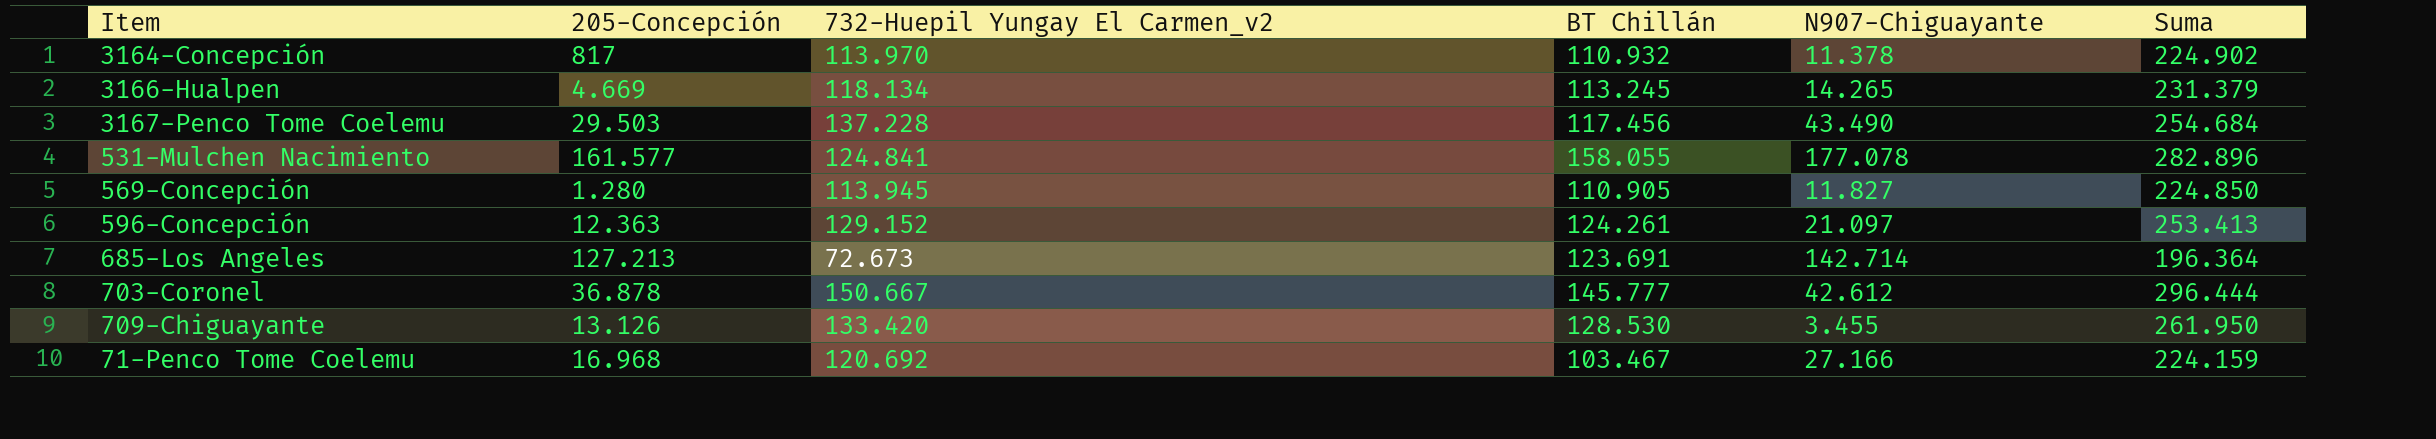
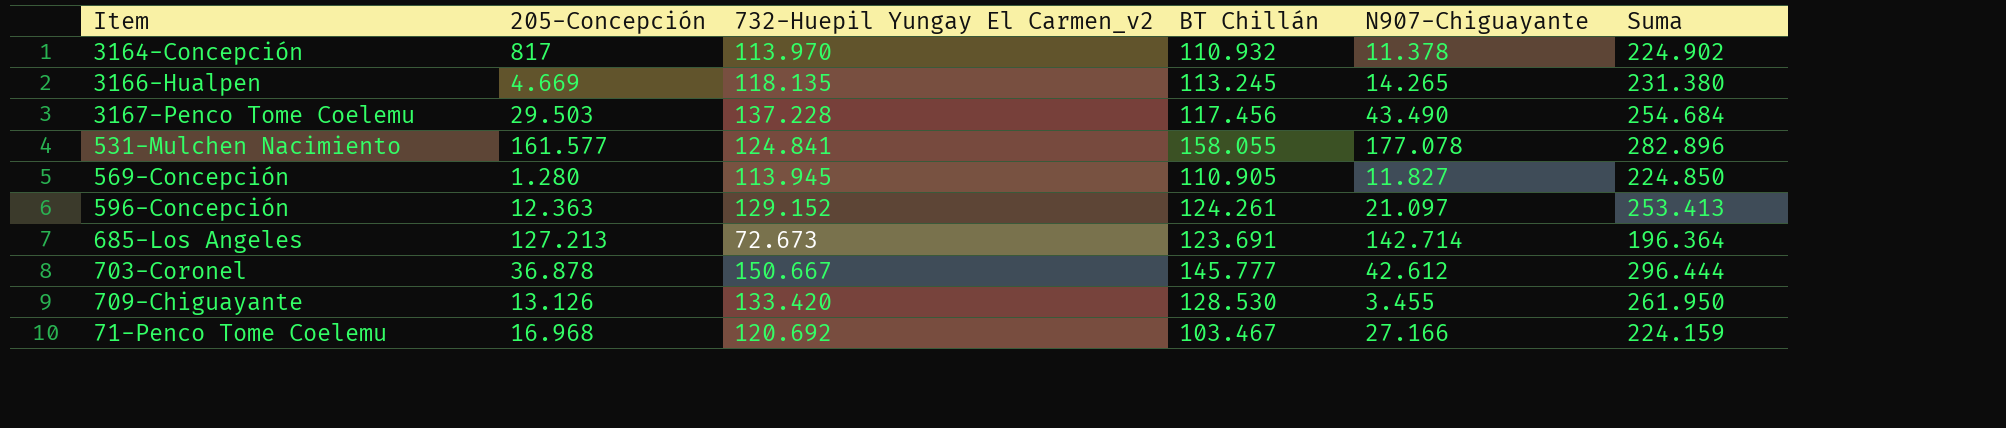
3166-Hualpen | 732-Huepil Yungay El Carmen_v2: 118.134 -> 118.135
3166-Hualpen | Suma: 231.379 -> 231.380

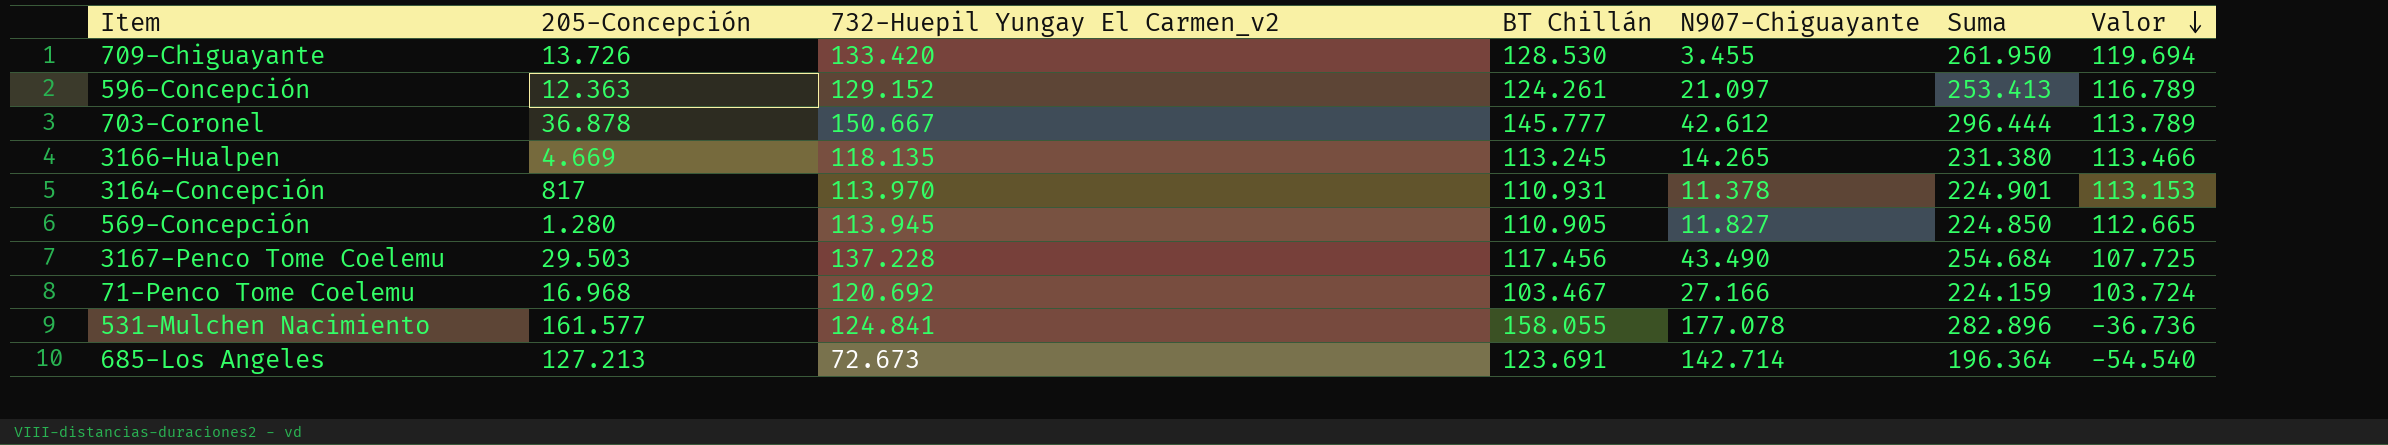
row order: none -> Valor descending
column Valor | formula: none -> [732-Huepil Yungay El Carmen_v2] - [205-Concepción]
709-Chiguayante | 205-Concepción: 13.126 -> 13.726
3164-Concepción | BT Chillán: 110.932 -> 110.931
3164-Concepción | Suma: 224.902 -> 224.901

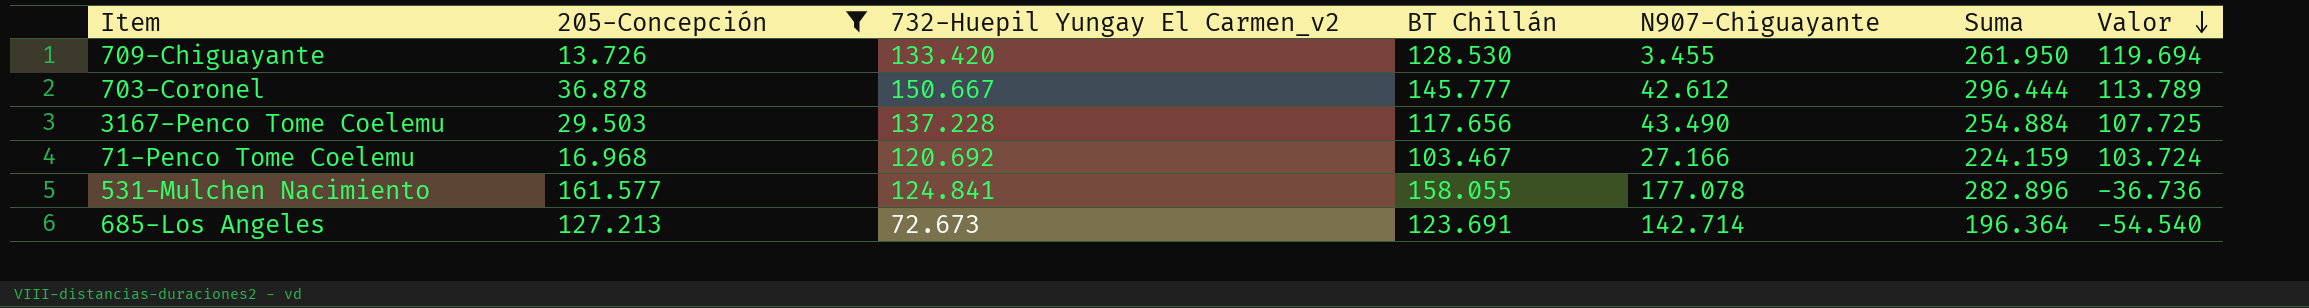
filter: none -> 205-Concepción >= 13.726
3167-Penco Tome Coelemu | BT Chillán: 117.456 -> 117.656
3167-Penco Tome Coelemu | Suma: 254.684 -> 254.884

